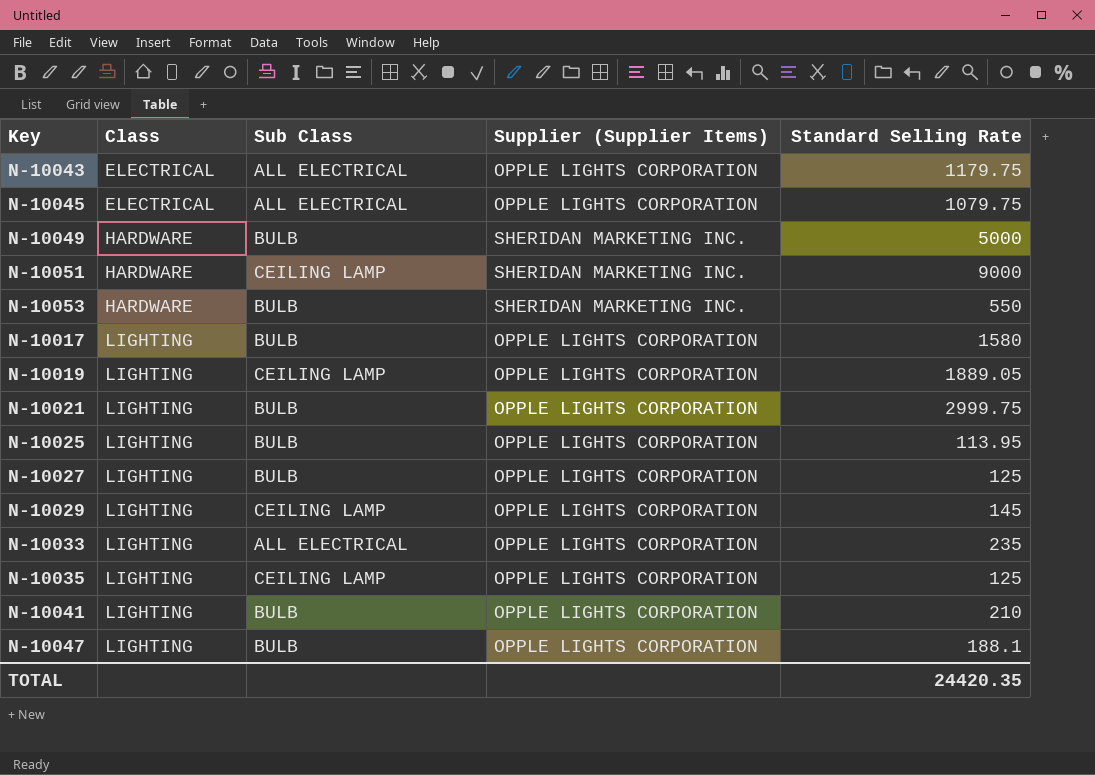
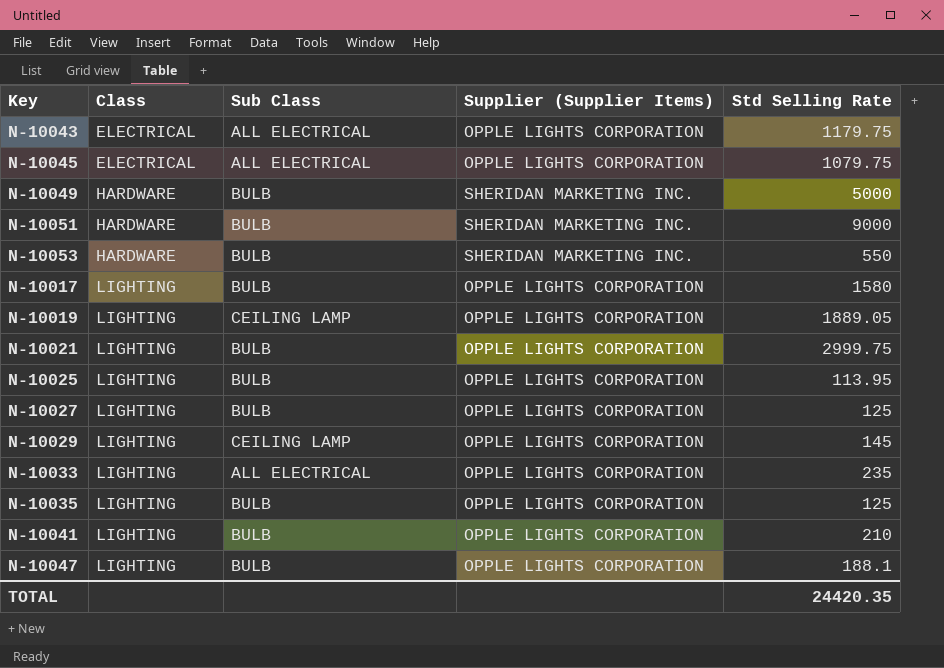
column name: Standard Selling Rate -> Std Selling Rate
N-10051 | Sub Class: CEILING LAMP -> BULB
N-10035 | Sub Class: CEILING LAMP -> BULB

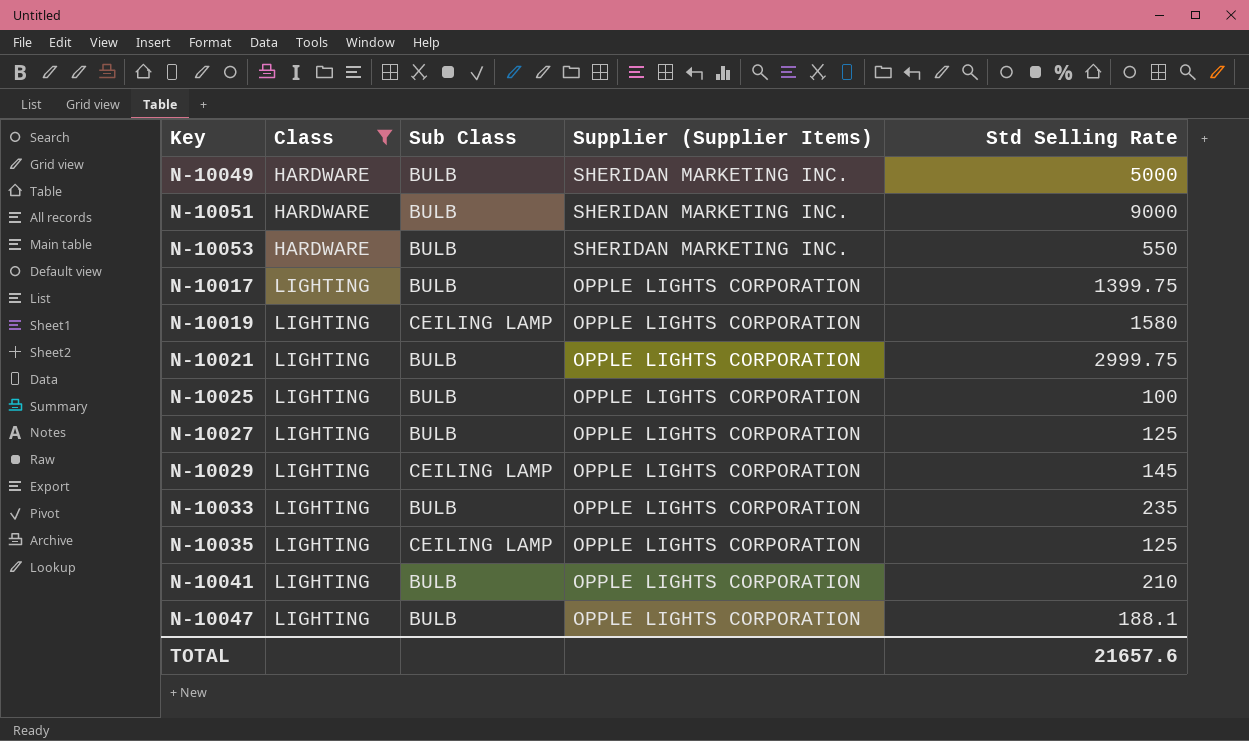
filter: none -> Class != ELECTRICAL
N-10017 | Std Selling Rate: 1580 -> 1399.75
N-10019 | Std Selling Rate: 1889.05 -> 1580
N-10025 | Std Selling Rate: 113.95 -> 100
N-10033 | Sub Class: ALL ELECTRICAL -> BULB
N-10035 | Sub Class: BULB -> CEILING LAMP
TOTAL | Std Selling Rate: 24420.35 -> 21657.6

